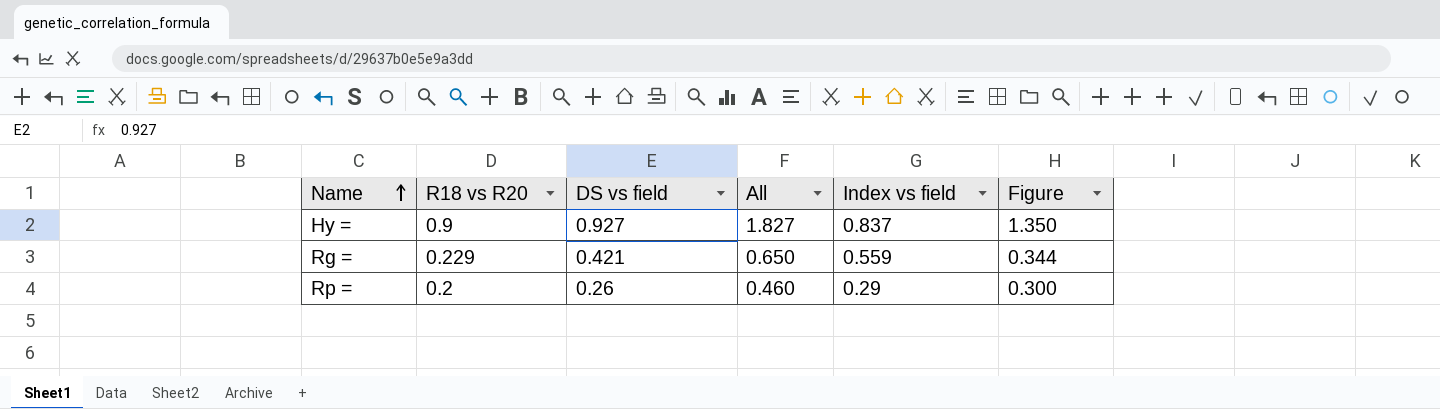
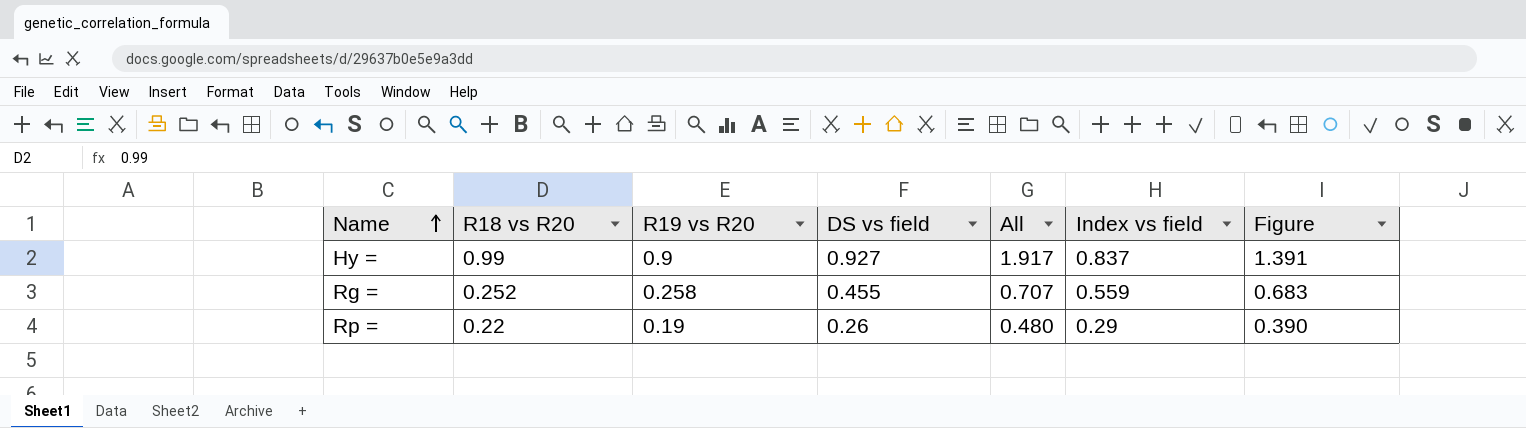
column R19 vs R20 | position: none -> 3
column Figure | formula: [R18 vs R20] * 1.5 -> [DS vs field] * 1.5
Hy = | R18 vs R20: 0.9 -> 0.99
Hy = | All: 1.827 -> 1.917
Rg = | R18 vs R20: 0.229 -> 0.252
Rg = | DS vs field: 0.421 -> 0.455
Rg = | All: 0.650 -> 0.707
Rp = | R18 vs R20: 0.2 -> 0.22
Rp = | All: 0.460 -> 0.480

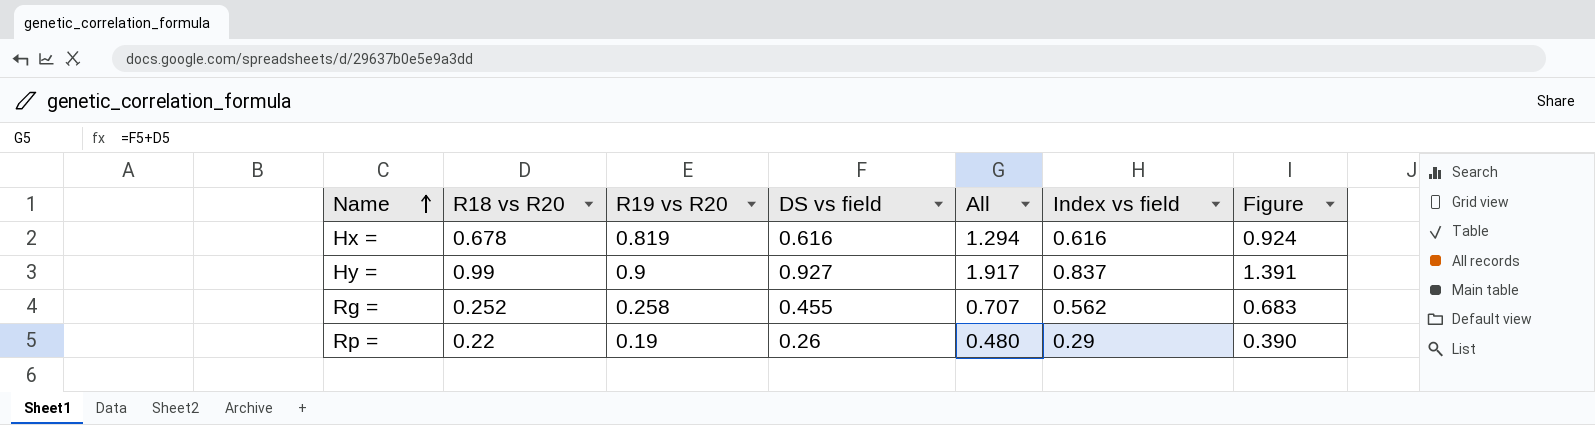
row Hx =: none -> 0.678 | 0.819 | 0.616 | 1.294 | 0.616 | 0.924
Rg = | Index vs field: 0.559 -> 0.562

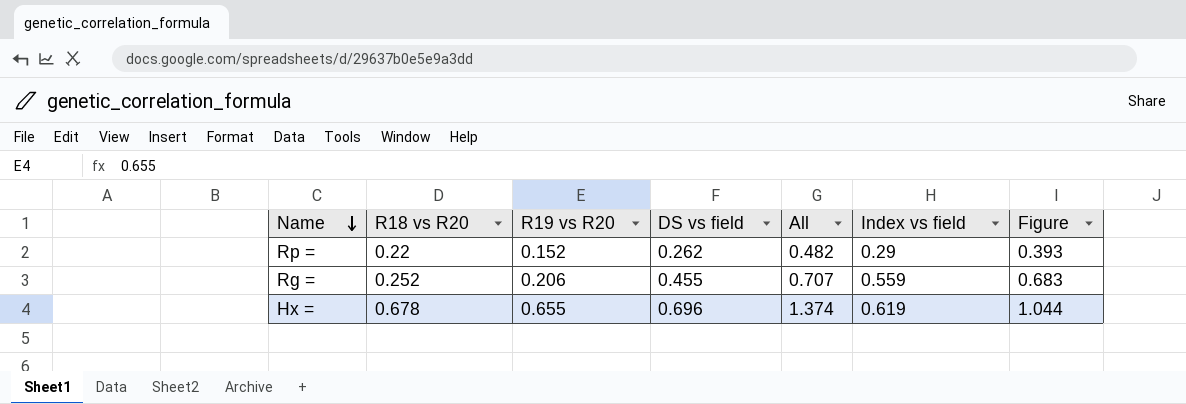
row order: Name ascending -> Name descending
row Hy =: 0.99 | 0.9 | 0.927 | 1.917 | 0.837 | 1.391 -> none
Rp = | R19 vs R20: 0.19 -> 0.152
Rp = | DS vs field: 0.26 -> 0.262
Rp = | All: 0.480 -> 0.482
Rp = | Figure: 0.390 -> 0.393
Rg = | R19 vs R20: 0.258 -> 0.206
Rg = | Index vs field: 0.562 -> 0.559
Hx = | R19 vs R20: 0.819 -> 0.655
Hx = | DS vs field: 0.616 -> 0.696
Hx = | All: 1.294 -> 1.374
Hx = | Index vs field: 0.616 -> 0.619
Hx = | Figure: 0.924 -> 1.044

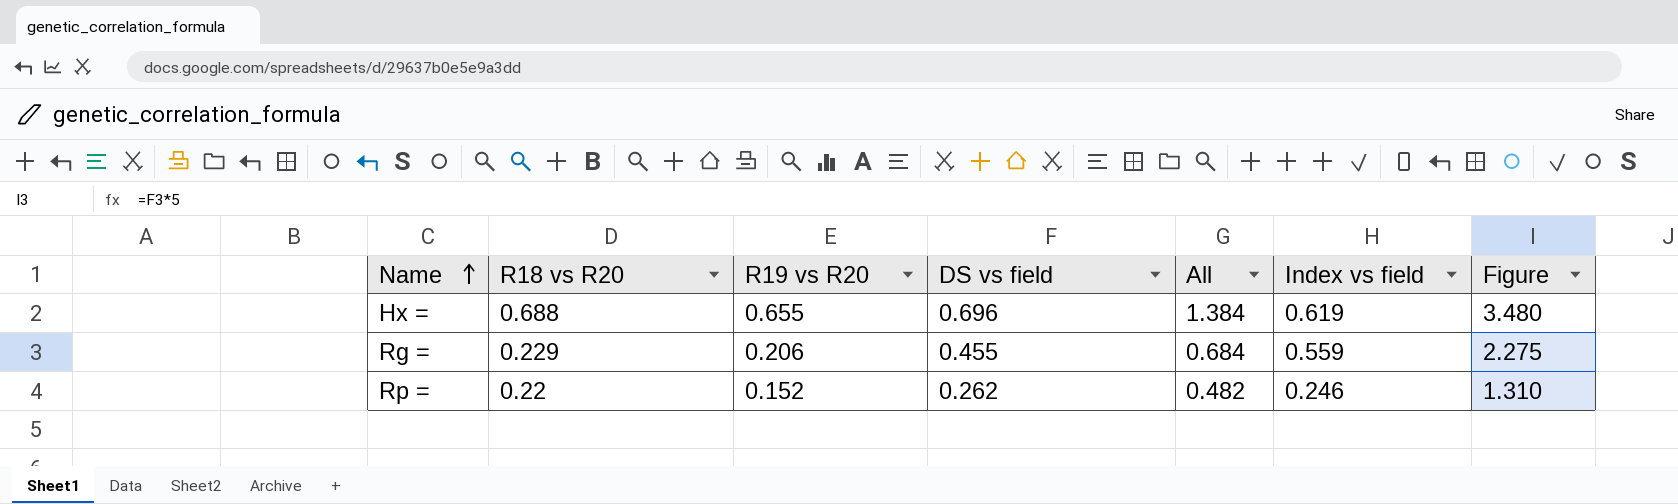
row order: Name descending -> Name ascending
column Figure | formula: [DS vs field] * 1.5 -> [DS vs field] * 5
Hx = | R18 vs R20: 0.678 -> 0.688
Hx = | All: 1.374 -> 1.384
Rg = | R18 vs R20: 0.252 -> 0.229
Rg = | All: 0.707 -> 0.684
Rp = | Index vs field: 0.29 -> 0.246

